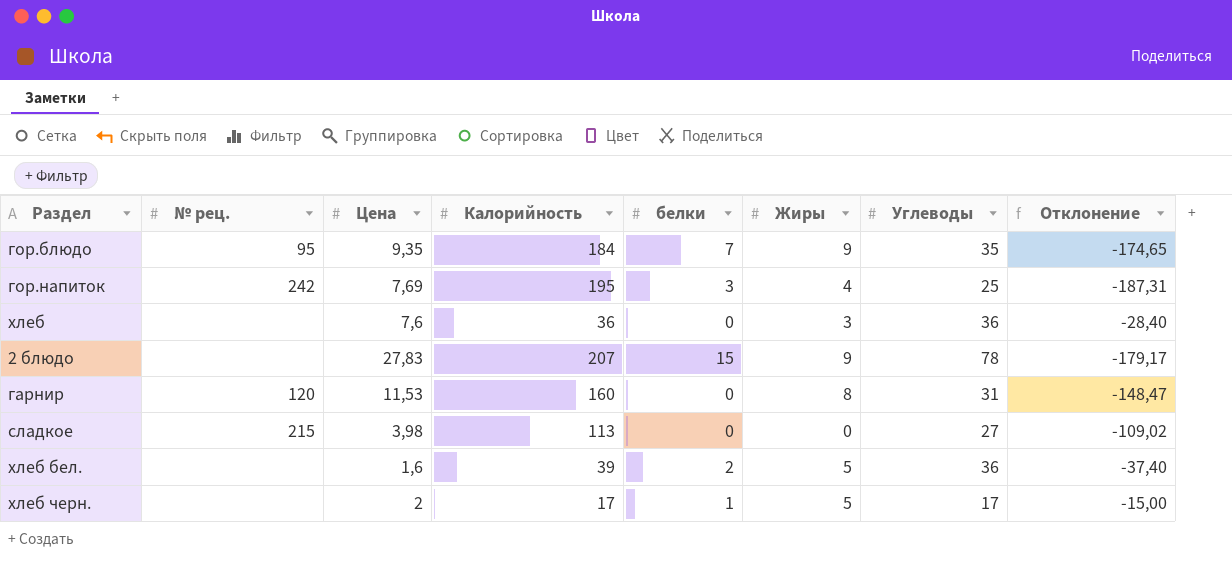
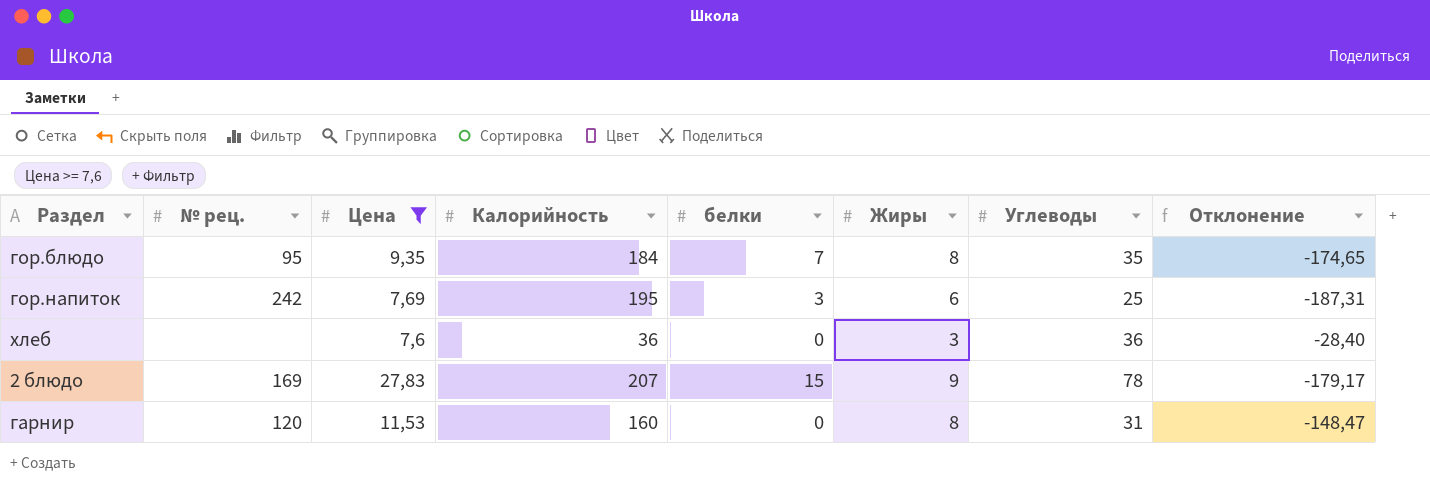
filter: none -> Цена >= 7,6
гор.блюдо | Жиры: 9 -> 8
гор.напиток | Жиры: 4 -> 6
2 блюдо | № рец.: none -> 169

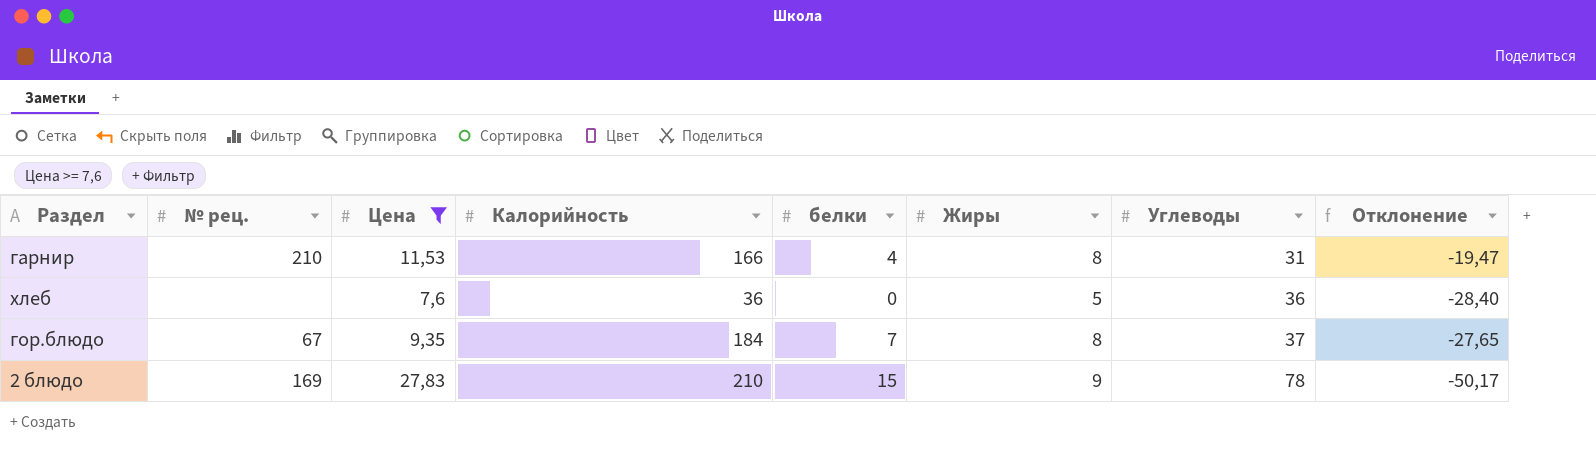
row order: none -> Углеводы ascending
column Отклонение | formula: [Цена] - [Калорийность] -> [Цена] - [Углеводы]
row гор.напиток: 242 | 7,69 | 195 | 3 | 6 | 25 | -187,31 -> none
гарнир | № рец.: 120 -> 210
гарнир | Калорийность: 160 -> 166
гарнир | белки: 0 -> 4
хлеб | Жиры: 3 -> 5
гор.блюдо | № рец.: 95 -> 67
гор.блюдо | Углеводы: 35 -> 37
2 блюдо | Калорийность: 207 -> 210

